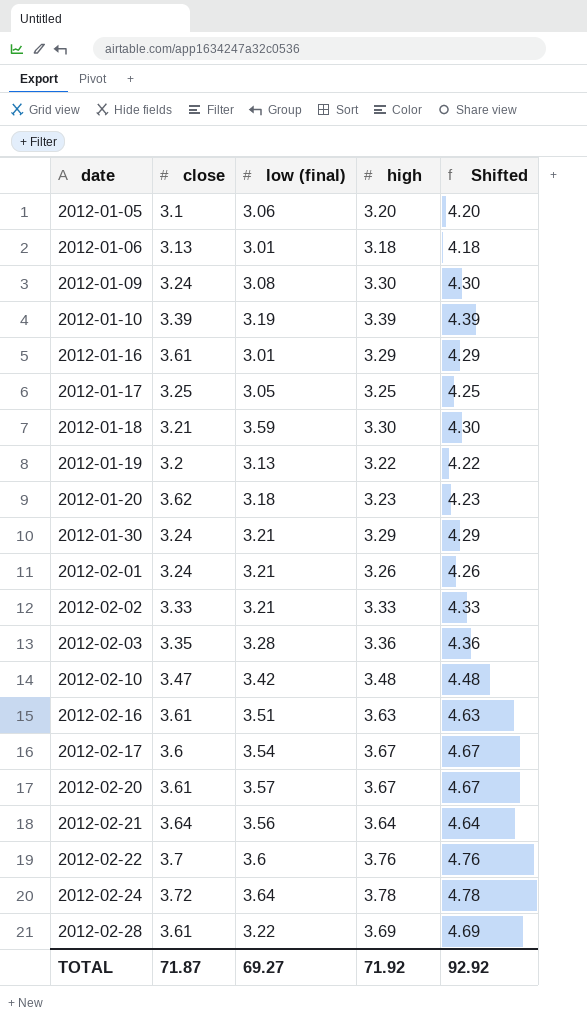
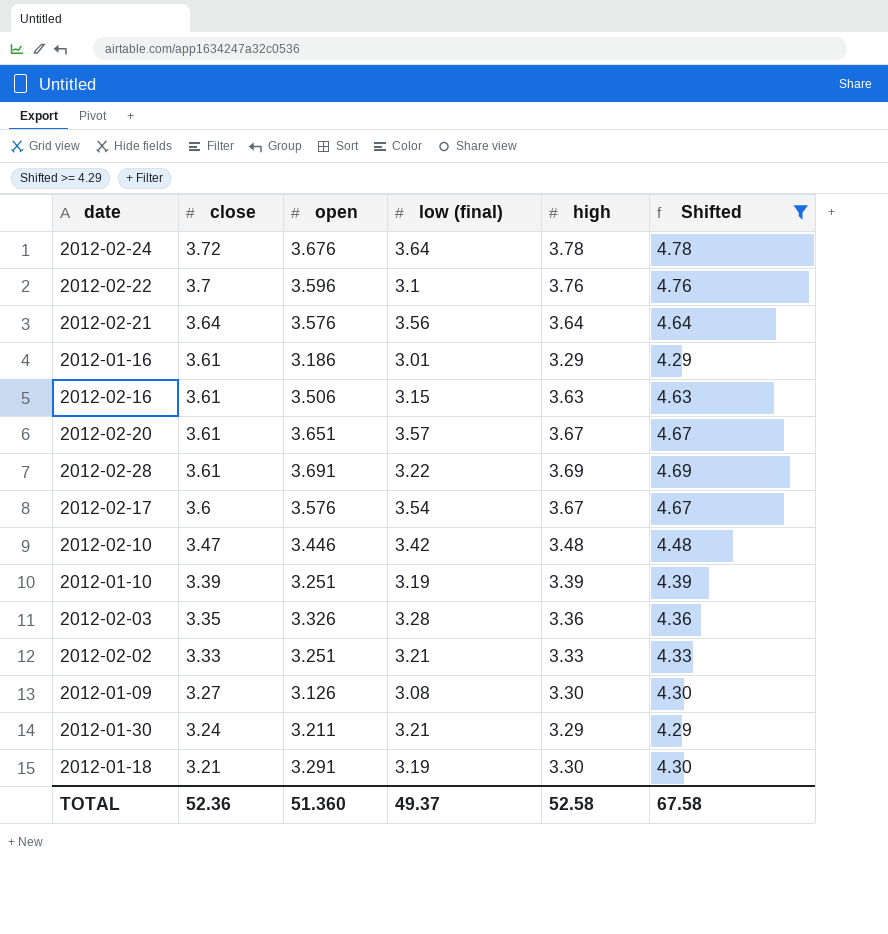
filter: none -> Shifted >= 4.29
row order: date ascending -> close descending
column open | position: none -> 3
2012-02-22 | low (final): 3.6 -> 3.1
2012-02-16 | low (final): 3.51 -> 3.15
2012-01-09 | close: 3.24 -> 3.27
2012-01-18 | low (final): 3.59 -> 3.19
TOTAL | close: 71.87 -> 52.36
TOTAL | low (final): 69.27 -> 49.37
TOTAL | high: 71.92 -> 52.58
TOTAL | Shifted: 92.92 -> 67.58

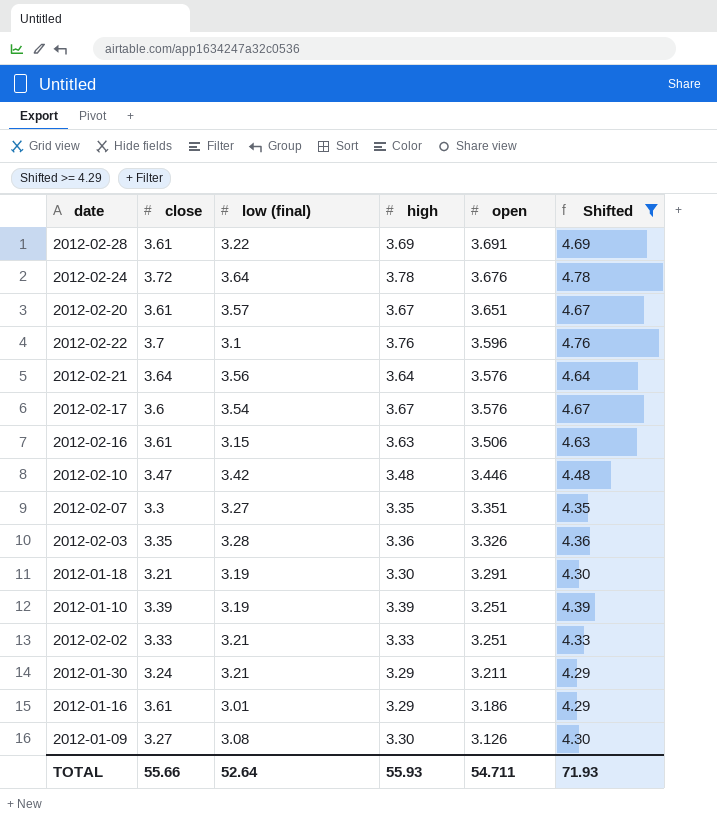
row order: close descending -> open descending
column open | position: 3 -> 5
row 2012-02-07: none -> 3.3 | 3.27 | 3.35 | 3.351 | 4.35
TOTAL | close: 52.36 -> 55.66
TOTAL | low (final): 49.37 -> 52.64
TOTAL | high: 52.58 -> 55.93
TOTAL | open: 51.360 -> 54.711
TOTAL | Shifted: 67.58 -> 71.93

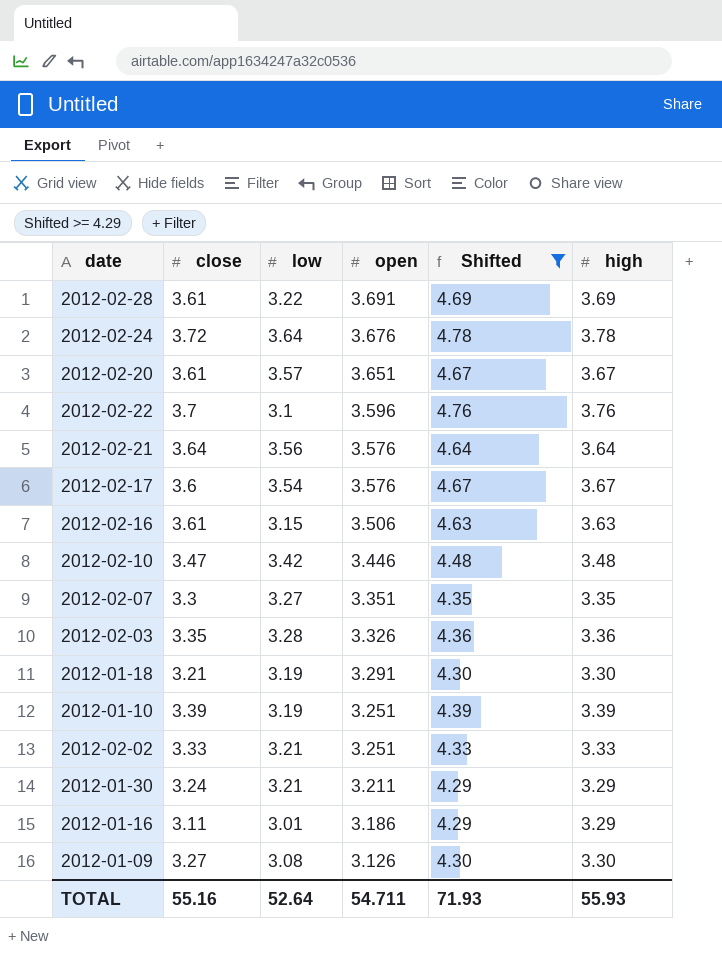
column name: low (final) -> low
column high | position: 4 -> 6
2012-01-16 | close: 3.61 -> 3.11
TOTAL | close: 55.66 -> 55.16

